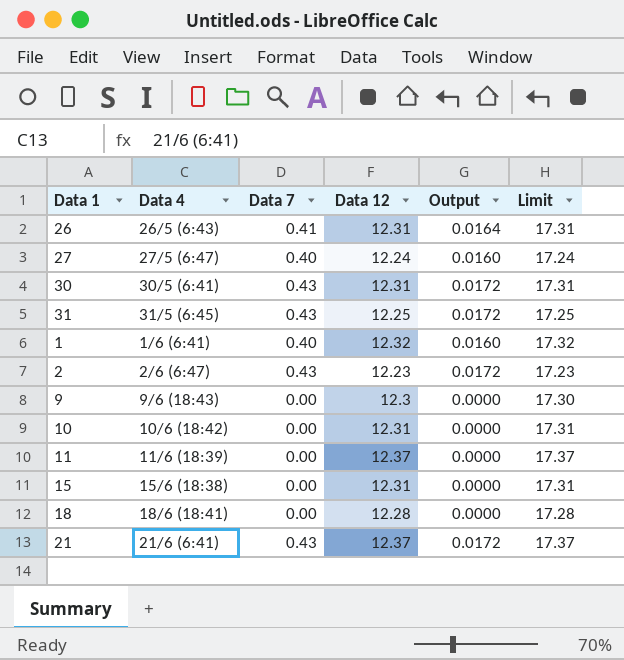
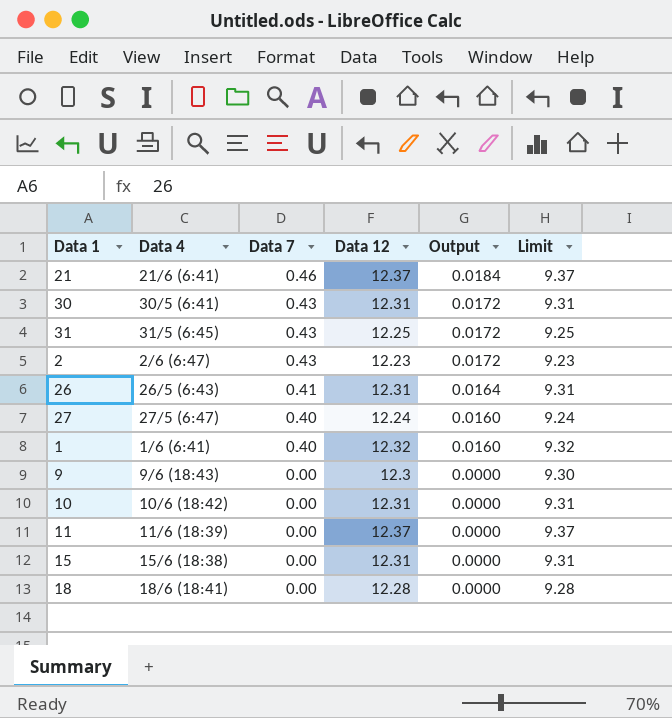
row order: none -> Data 7 descending
column Limit | formula: [Data 12] + 5 -> [Data 12] - 3
21 | Data 7: 0.43 -> 0.46
21 | Output: 0.0172 -> 0.0184

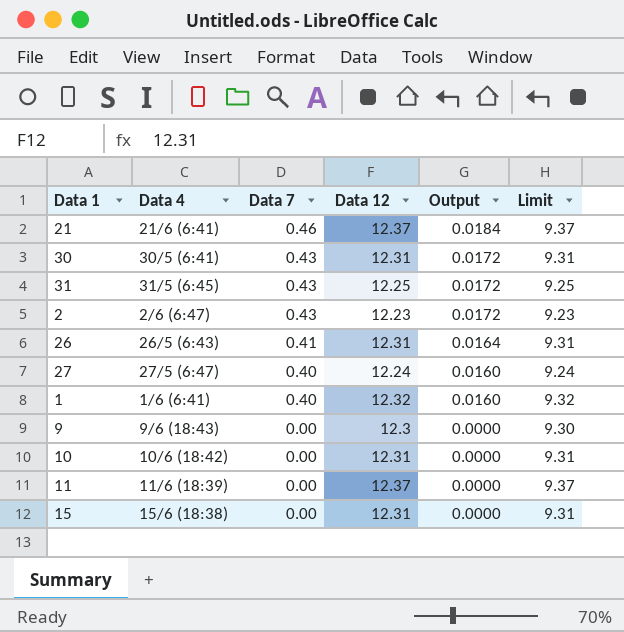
row 18: 18/6 (18:41) | 0.00 | 12.28 | 0.0000 | 9.28 -> none

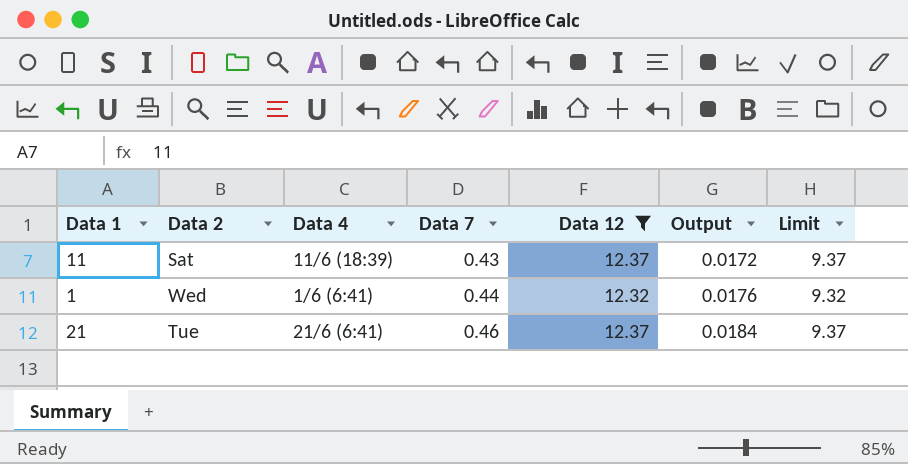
filter: none -> Data 12 >= 12.32
row order: Data 7 descending -> Data 7 ascending
column Data 2 | position: none -> 2
11 | Data 7: 0.00 -> 0.43
11 | Output: 0.0000 -> 0.0172
1 | Data 7: 0.40 -> 0.44
1 | Output: 0.0160 -> 0.0176

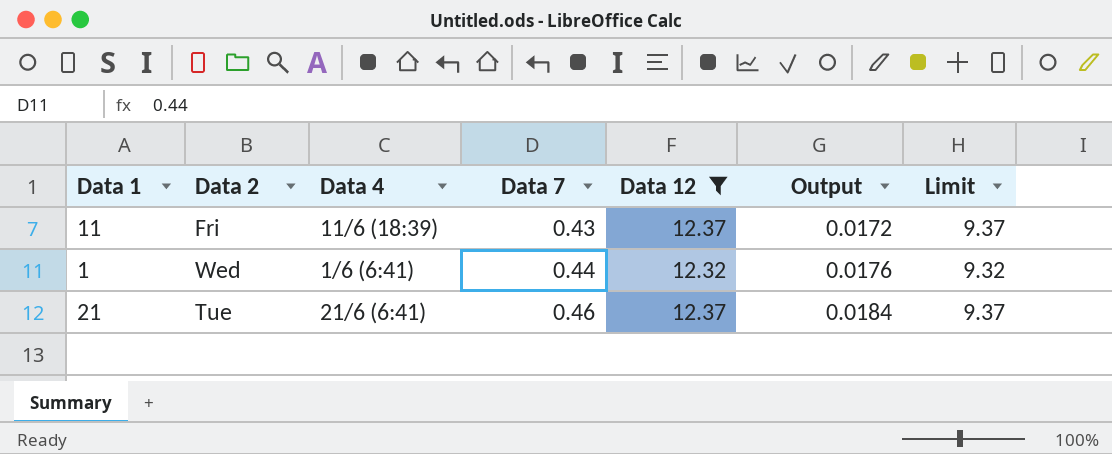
11 | Data 2: Sat -> Fri

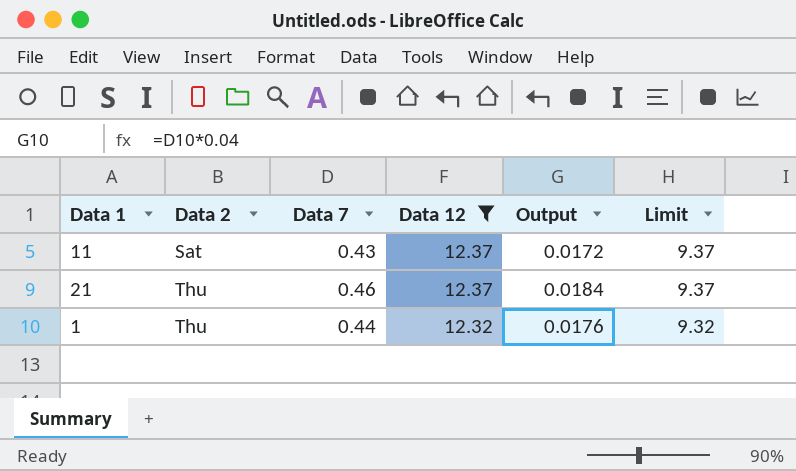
row order: Data 7 ascending -> Data 2 ascending
column Data 4 | position: 3 -> none
11 | Data 2: Fri -> Sat
21 | Data 2: Tue -> Thu
1 | Data 2: Wed -> Thu

